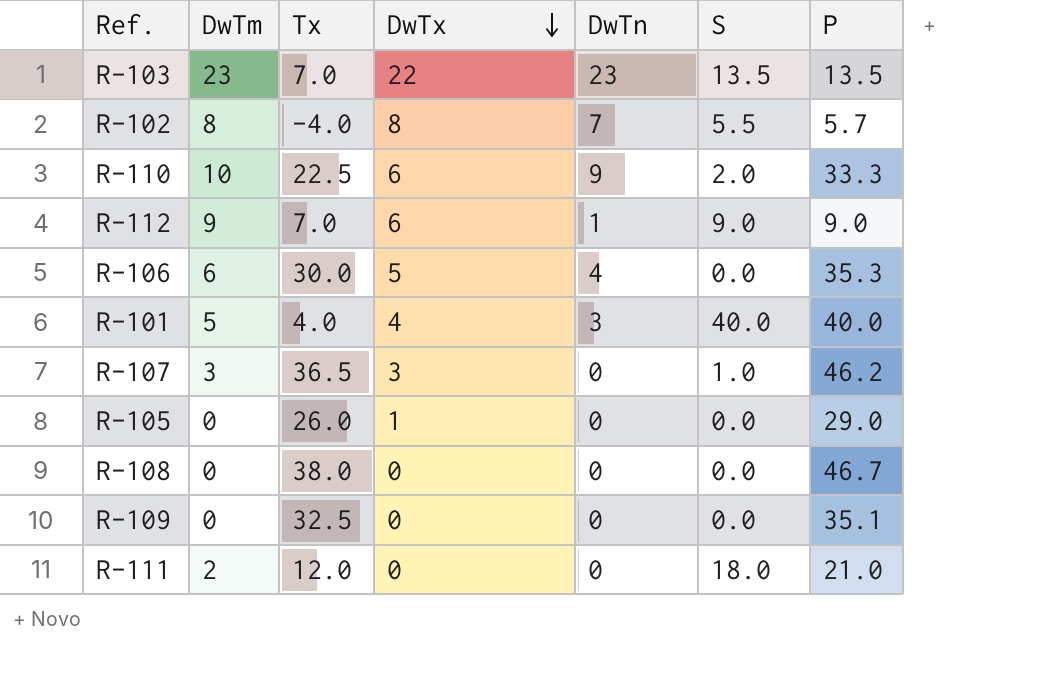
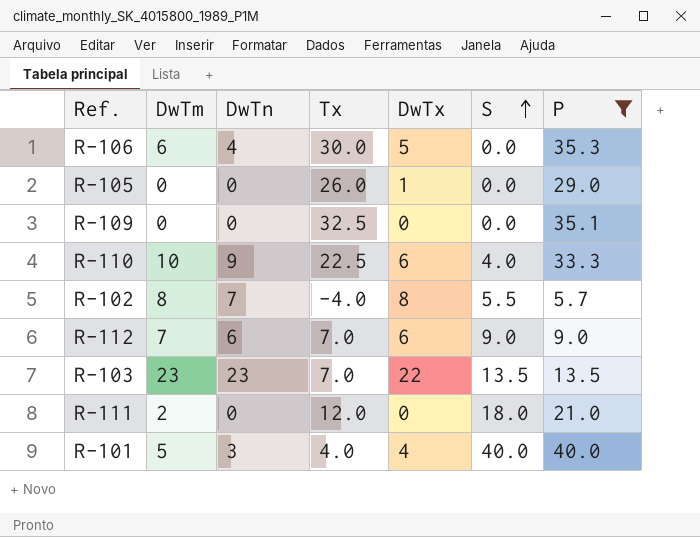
filter: none -> P <= 40.0
row order: DwTx descending -> S ascending
column DwTn | position: 5 -> 3
R-110 | S: 2.0 -> 4.0
R-112 | DwTm: 9 -> 7
R-112 | DwTn: 1 -> 6

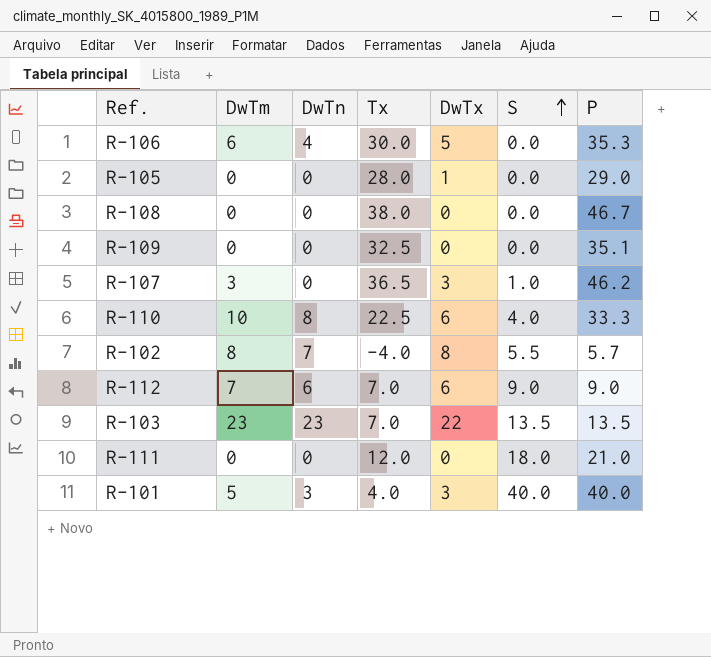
filter: P <= 40.0 -> none
R-105 | Tx: 26.0 -> 28.0
R-110 | DwTn: 9 -> 8
R-111 | DwTm: 2 -> 0
R-101 | DwTx: 4 -> 3

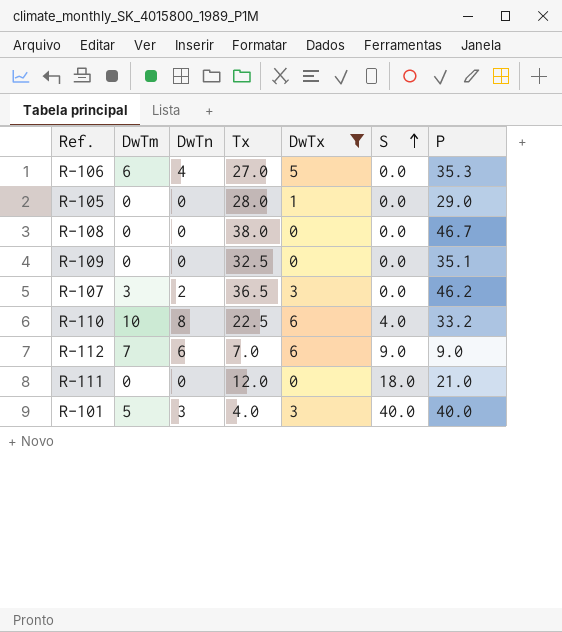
filter: none -> DwTx <= 6
R-106 | Tx: 30.0 -> 27.0
R-107 | DwTn: 0 -> 2
R-107 | S: 1.0 -> 0.0
R-110 | P: 33.3 -> 33.2

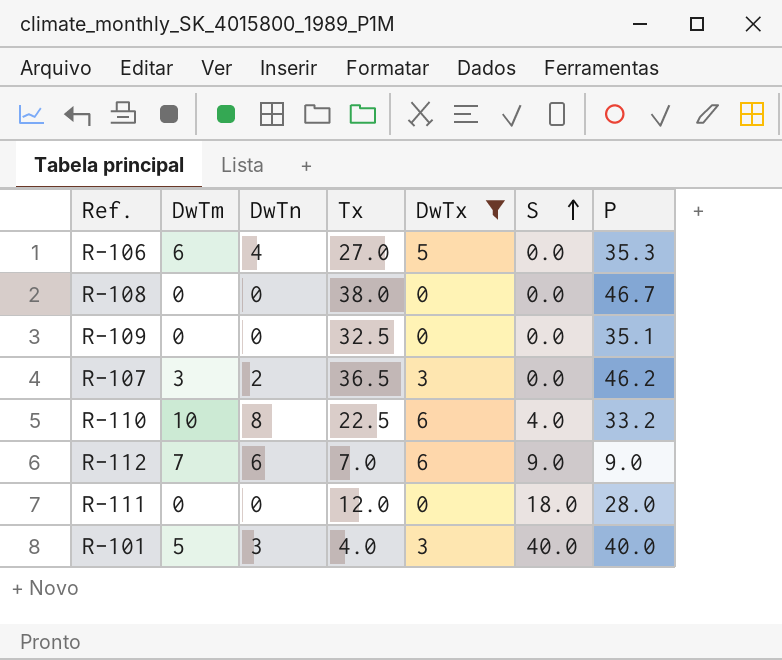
row R-105: 0 | 0 | 28.0 | 1 | 0.0 | 29.0 -> none
R-111 | P: 21.0 -> 28.0

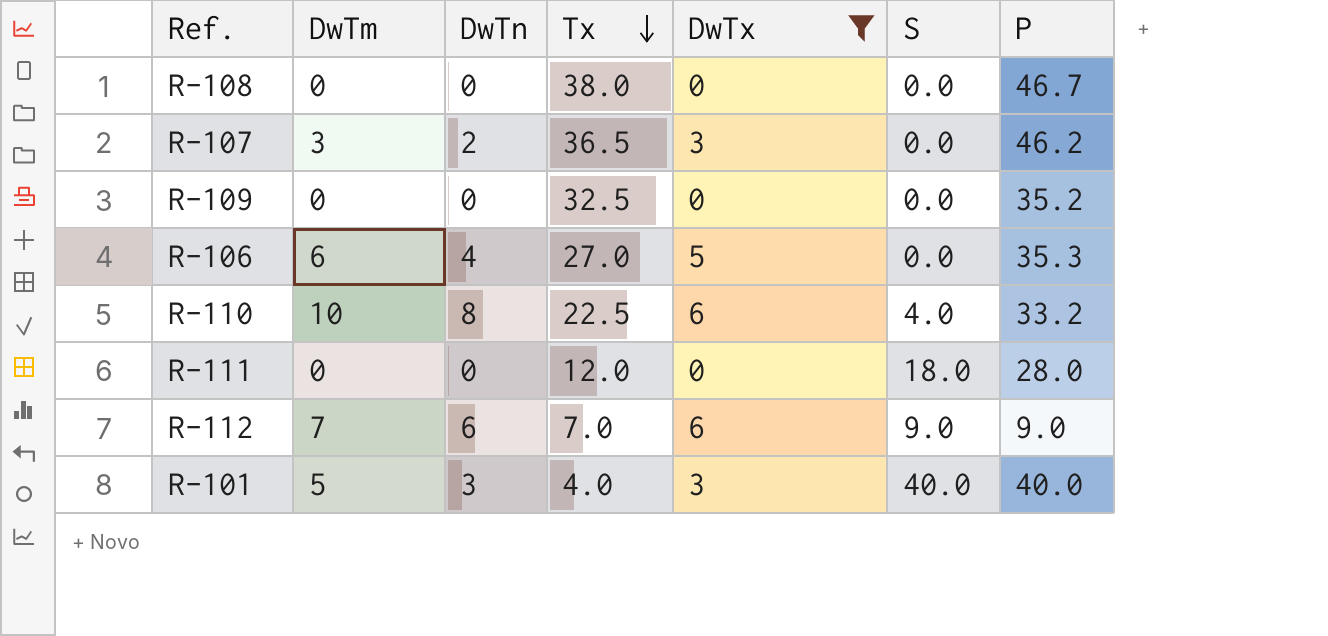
row order: S ascending -> Tx descending
R-109 | P: 35.1 -> 35.2

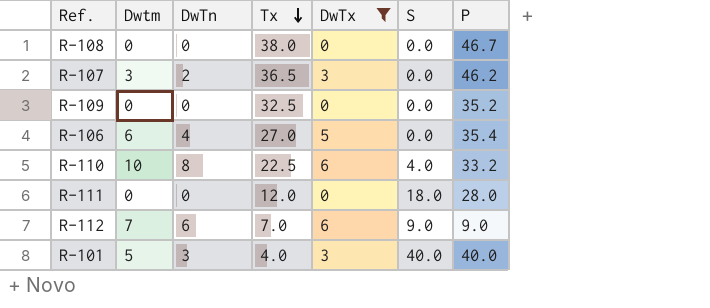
column name: DwTm -> Dwtm
R-106 | P: 35.3 -> 35.4

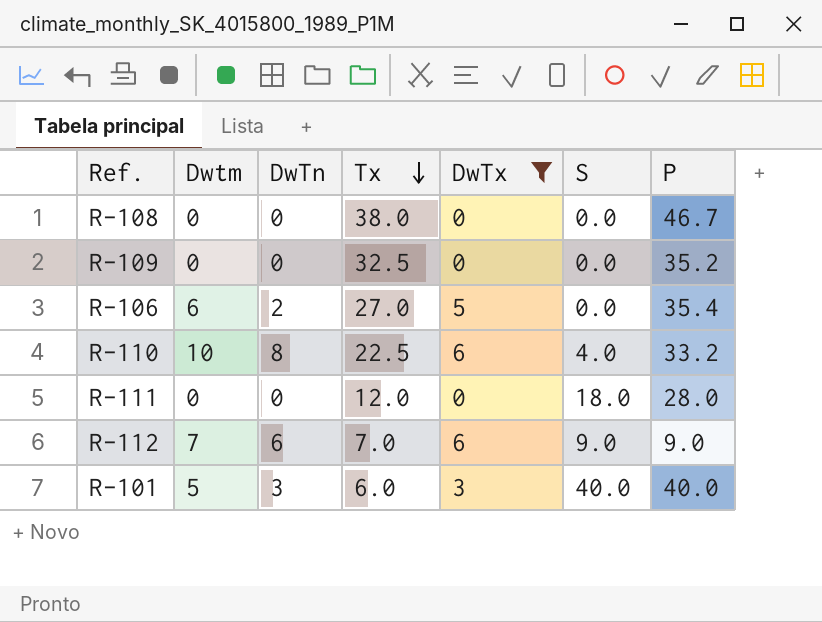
row R-107: 3 | 2 | 36.5 | 3 | 0.0 | 46.2 -> none
R-106 | DwTn: 4 -> 2
R-101 | Tx: 4.0 -> 6.0

